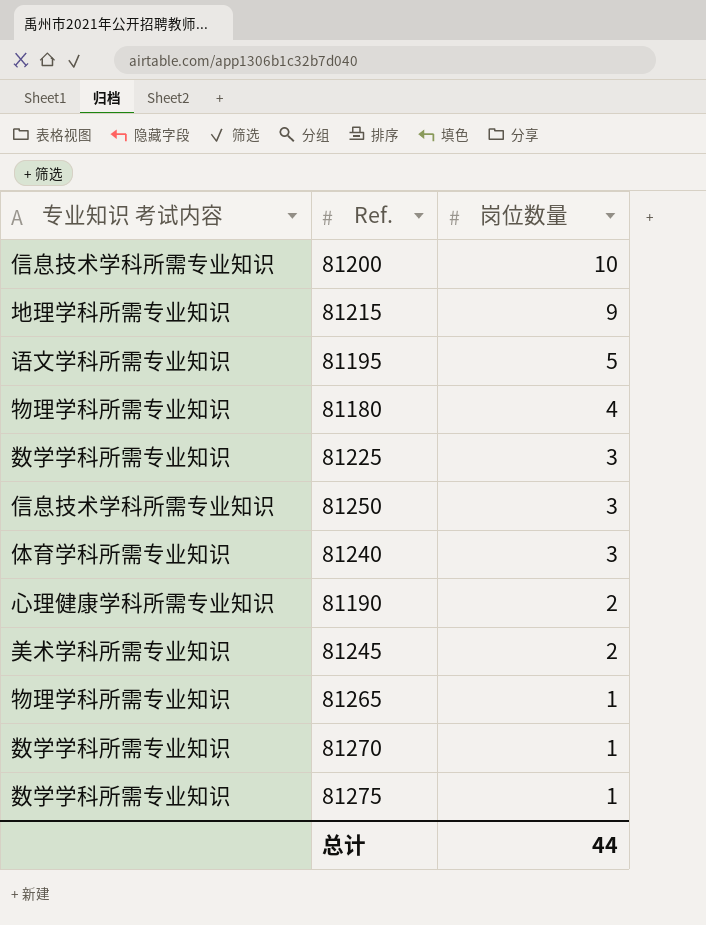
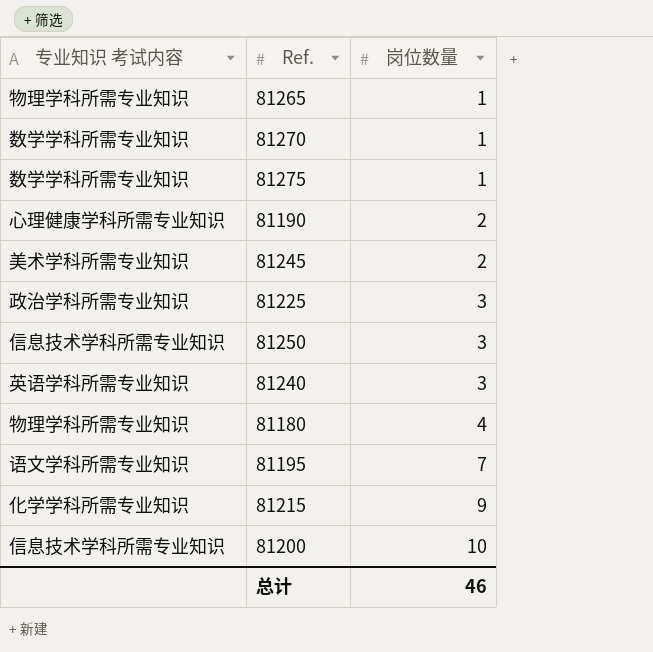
row order: 岗位数量 descending -> 岗位数量 ascending
81225 | 专业知识 考试内容: 数学学科所需专业知识 -> 政治学科所需专业知识
81240 | 专业知识 考试内容: 体育学科所需专业知识 -> 英语学科所需专业知识
81195 | 岗位数量: 5 -> 7
81215 | 专业知识 考试内容: 地理学科所需专业知识 -> 化学学科所需专业知识
总计 | 岗位数量: 44 -> 46

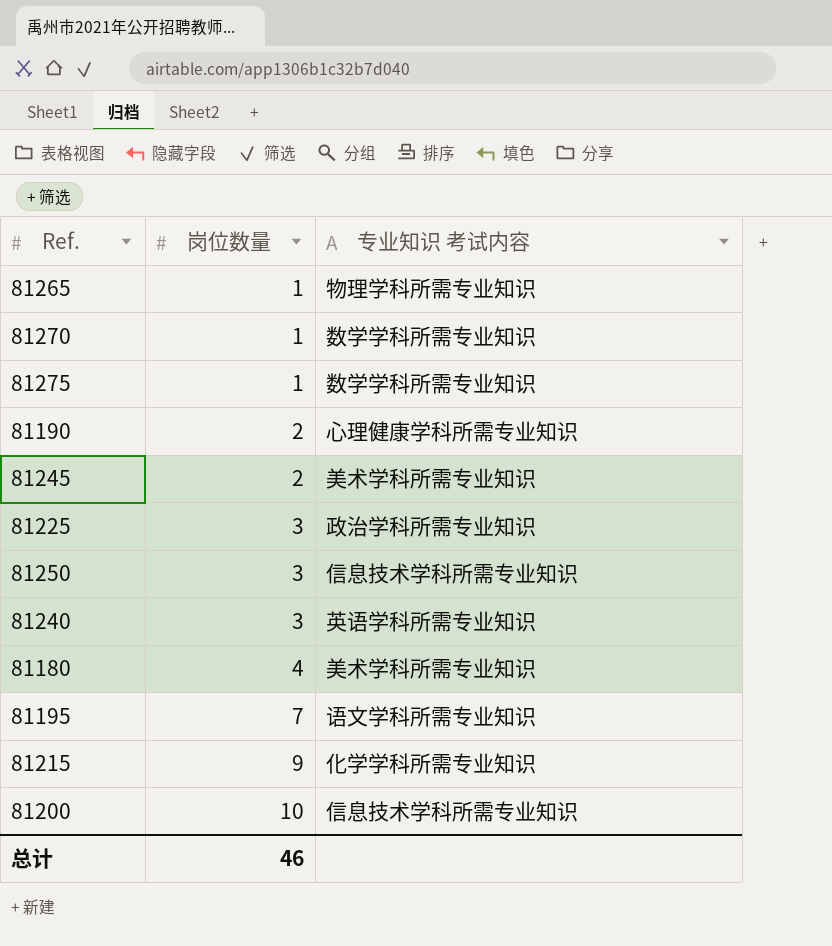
column 专业知识 考试内容 | position: 1 -> 3
81180 | 专业知识 考试内容: 物理学科所需专业知识 -> 美术学科所需专业知识

